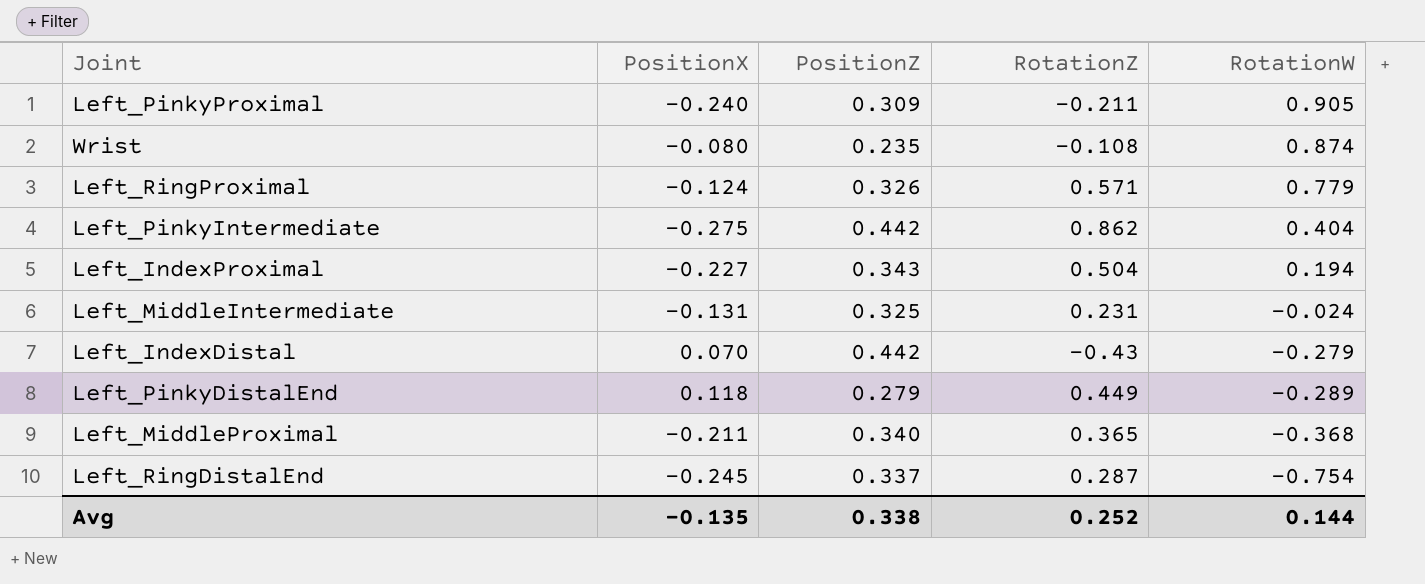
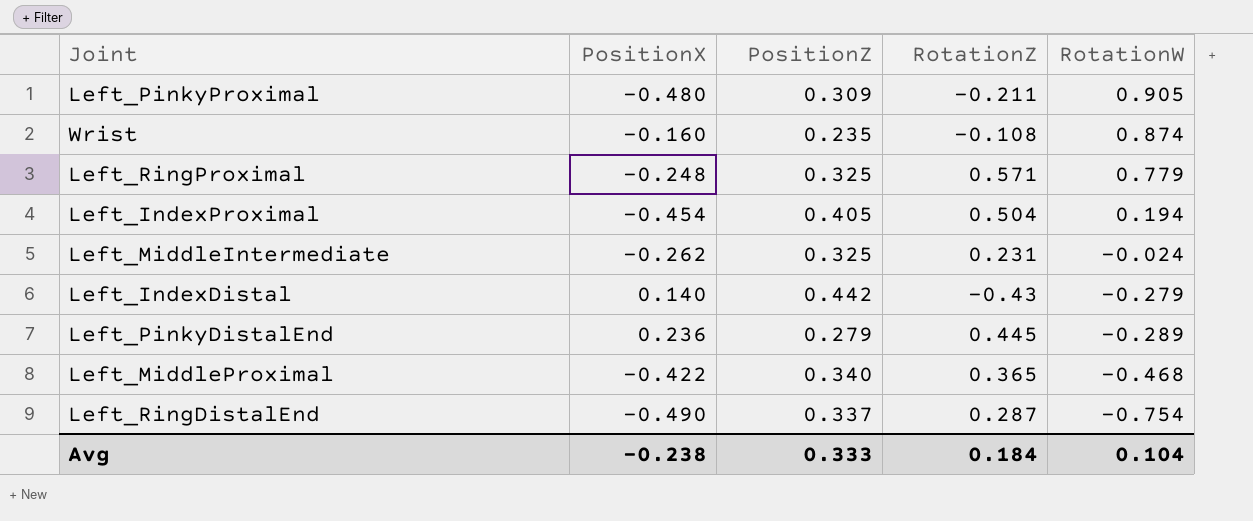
row Left_PinkyIntermediate: -0.275 | 0.442 | 0.862 | 0.404 -> none
Left_PinkyProximal | PositionX: -0.240 -> -0.480
Wrist | PositionX: -0.080 -> -0.160
Left_RingProximal | PositionX: -0.124 -> -0.248
Left_RingProximal | PositionZ: 0.326 -> 0.325
Left_IndexProximal | PositionX: -0.227 -> -0.454
Left_IndexProximal | PositionZ: 0.343 -> 0.405
Left_MiddleIntermediate | PositionX: -0.131 -> -0.262
Left_IndexDistal | PositionX: 0.070 -> 0.140
Left_PinkyDistalEnd | PositionX: 0.118 -> 0.236
Left_PinkyDistalEnd | RotationZ: 0.449 -> 0.445
Left_MiddleProximal | PositionX: -0.211 -> -0.422
Left_MiddleProximal | RotationW: -0.368 -> -0.468
Left_RingDistalEnd | PositionX: -0.245 -> -0.490
Avg | PositionX: -0.135 -> -0.238
Avg | PositionZ: 0.338 -> 0.333
Avg | RotationZ: 0.252 -> 0.184
Avg | RotationW: 0.144 -> 0.104

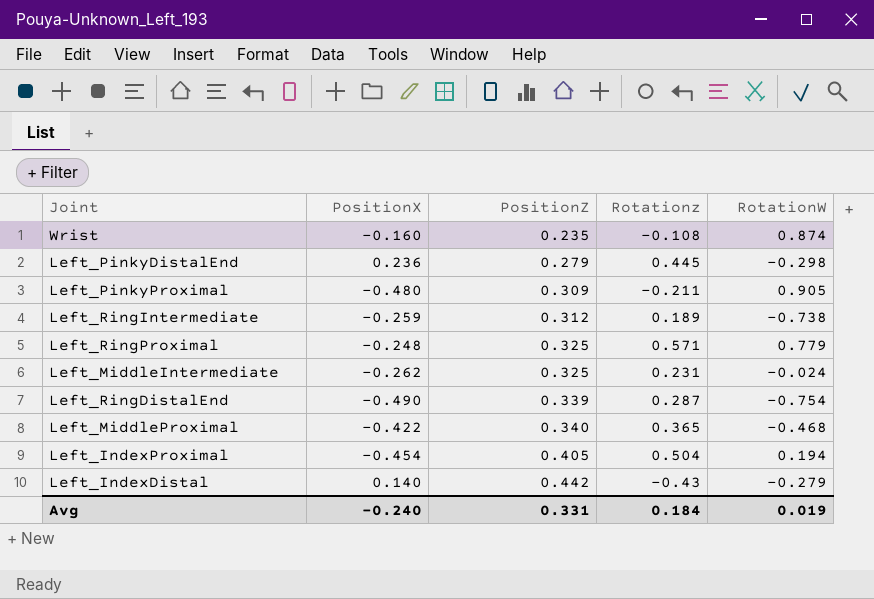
row order: RotationW descending -> PositionZ ascending
column name: RotationZ -> Rotationz
Left_PinkyDistalEnd | RotationW: -0.289 -> -0.298
row Left_RingIntermediate: none -> -0.259 | 0.312 | 0.189 | -0.738
Left_RingDistalEnd | PositionZ: 0.337 -> 0.339
Avg | PositionX: -0.238 -> -0.240
Avg | PositionZ: 0.333 -> 0.331
Avg | RotationW: 0.104 -> 0.019

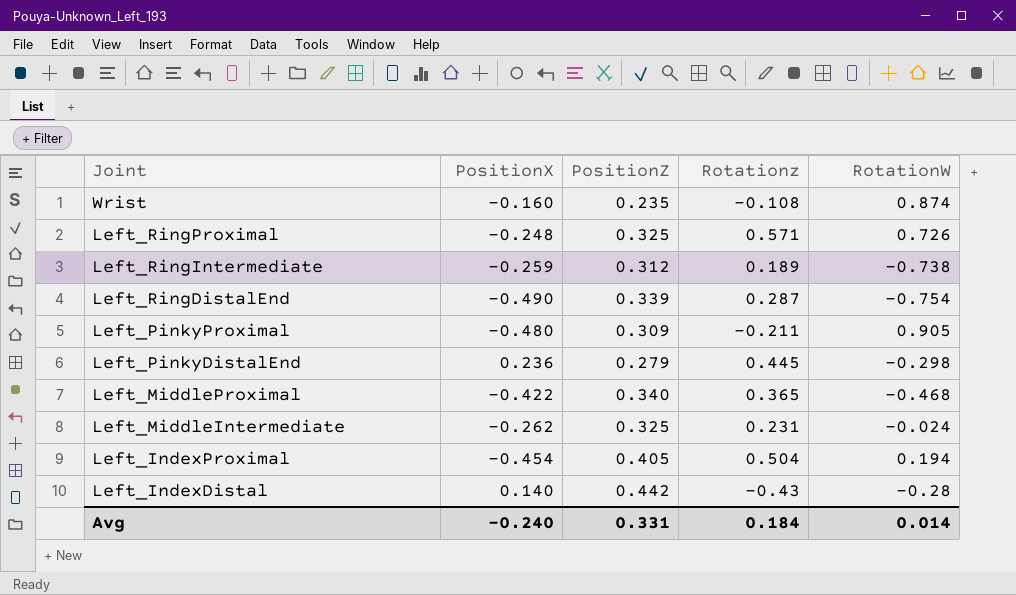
row order: PositionZ ascending -> Joint descending
Left_RingProximal | RotationW: 0.779 -> 0.726
Left_IndexDistal | RotationW: -0.279 -> -0.28
Avg | RotationW: 0.019 -> 0.014

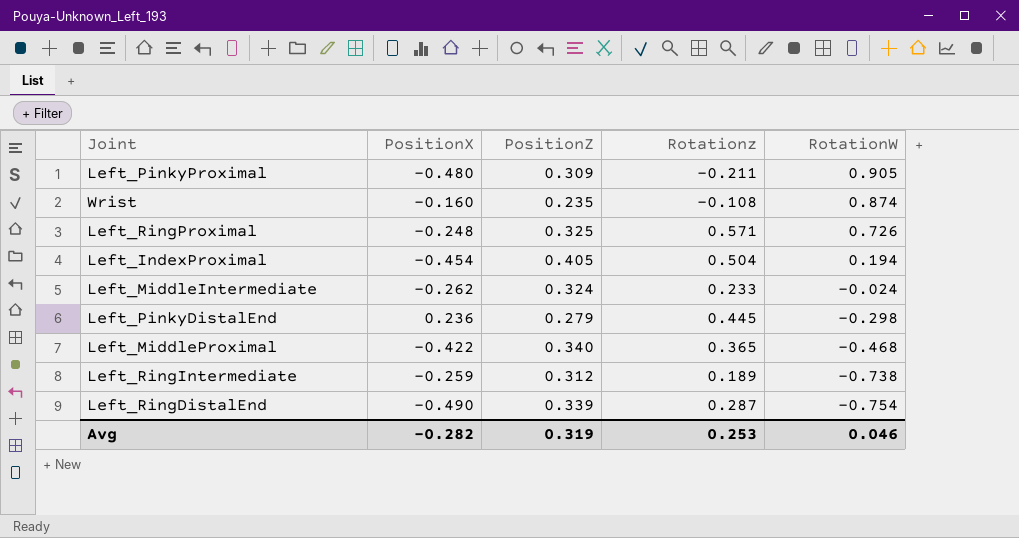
row order: Joint descending -> RotationW descending
row Left_IndexDistal: 0.140 | 0.442 | -0.43 | -0.28 -> none
Left_MiddleIntermediate | PositionZ: 0.325 -> 0.324
Left_MiddleIntermediate | Rotationz: 0.231 -> 0.233
Avg | PositionX: -0.240 -> -0.282
Avg | PositionZ: 0.331 -> 0.319
Avg | Rotationz: 0.184 -> 0.253
Avg | RotationW: 0.014 -> 0.046

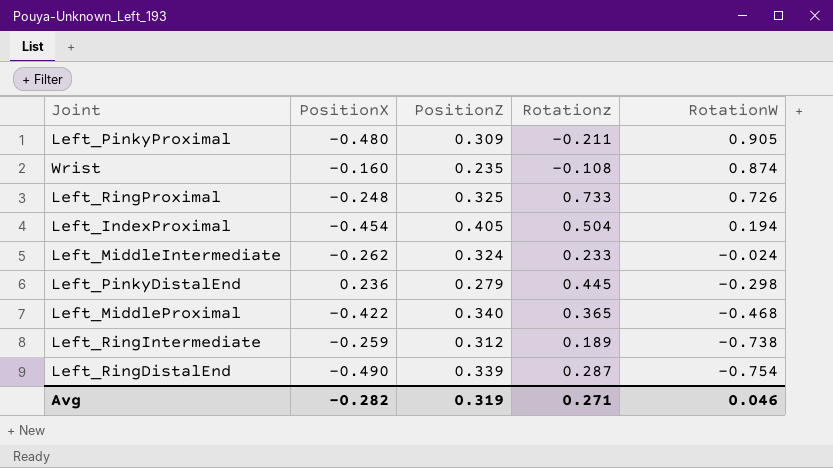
Left_RingProximal | Rotationz: 0.571 -> 0.733
Avg | Rotationz: 0.253 -> 0.271

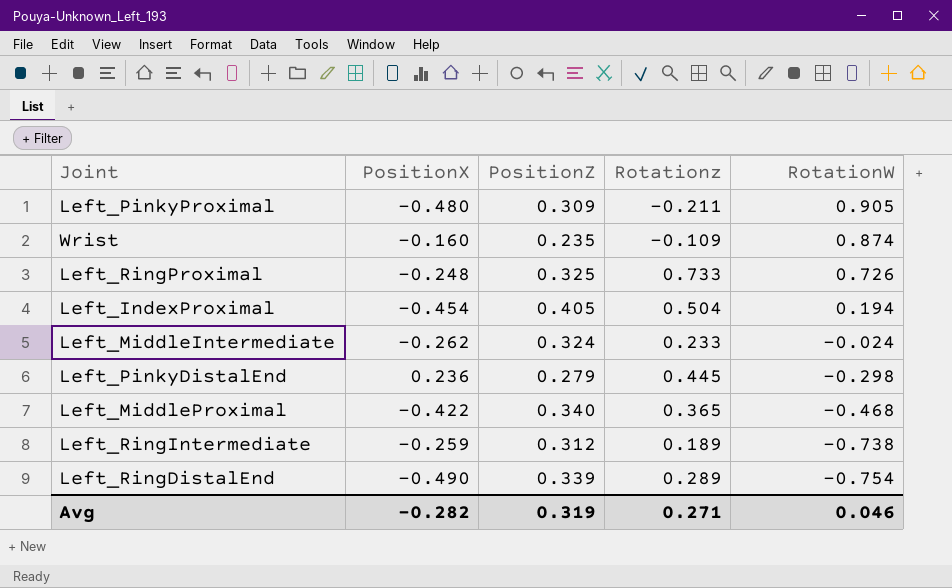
Wrist | Rotationz: -0.108 -> -0.109
Left_RingDistalEnd | Rotationz: 0.287 -> 0.289

